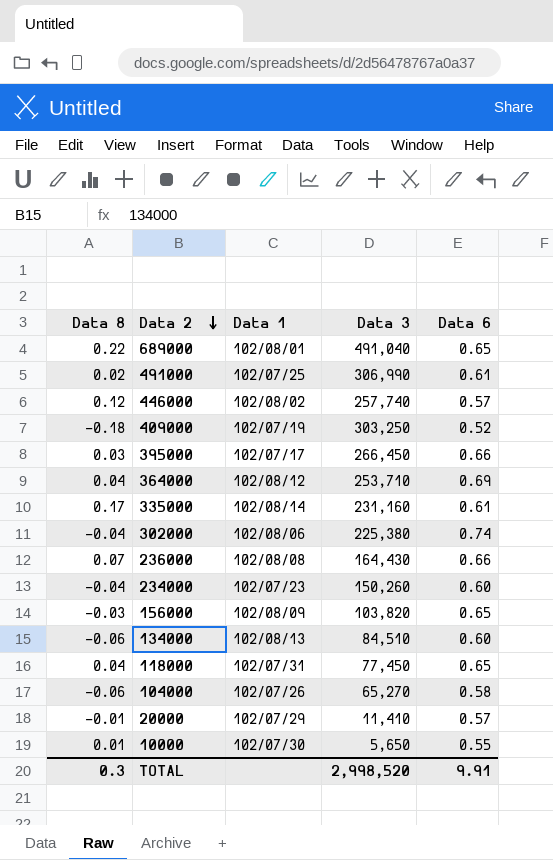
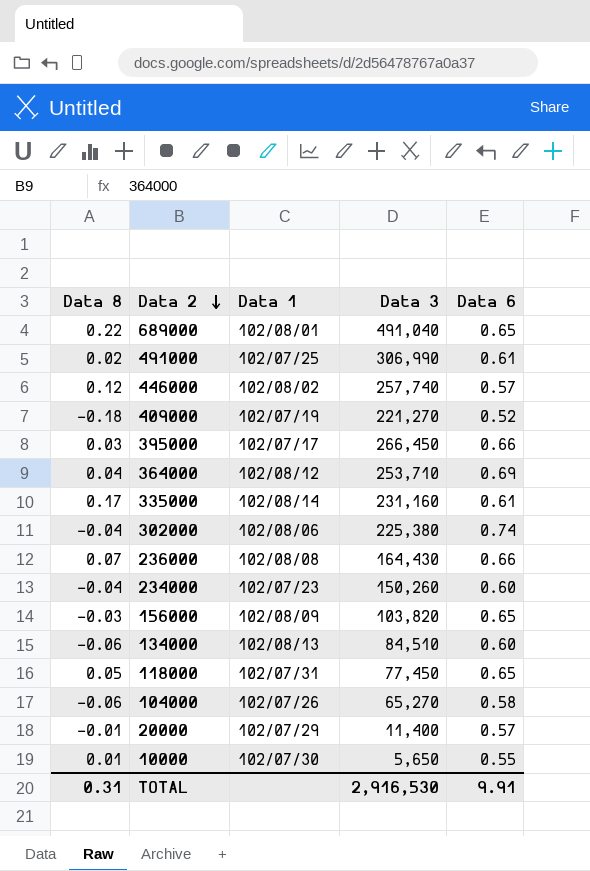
409000 | Data 3: 303,250 -> 221,270
118000 | Data 8: 0.04 -> 0.05
20000 | Data 3: 11,410 -> 11,400
TOTAL | Data 8: 0.3 -> 0.31
TOTAL | Data 3: 2,998,520 -> 2,916,530

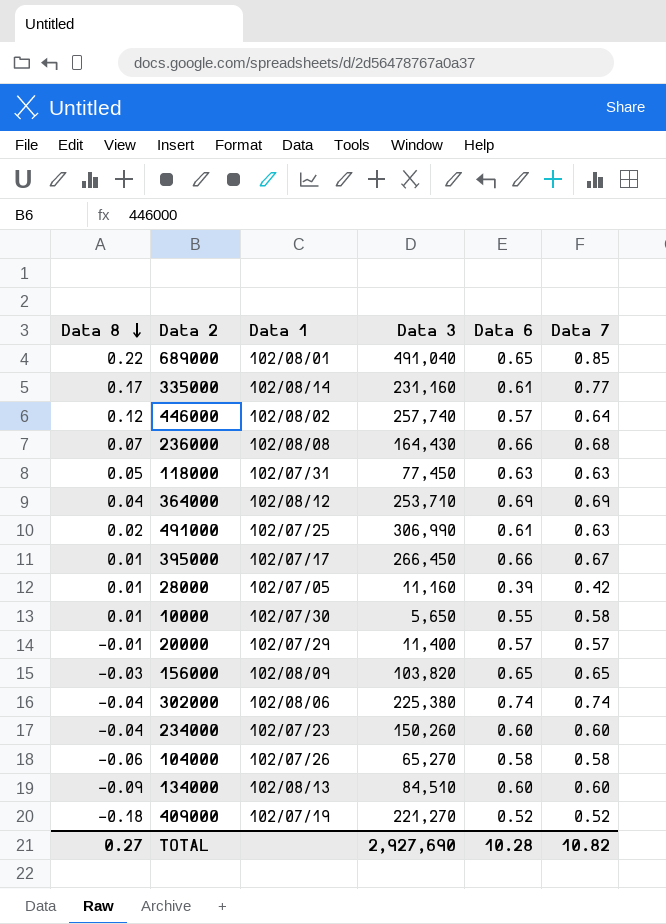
row order: Data 2 descending -> Data 8 descending
column Data 7 | position: none -> 6
118000 | Data 6: 0.65 -> 0.63
395000 | Data 8: 0.03 -> 0.01
row 28000: none -> 0.01 | 102/07/05 | 11,160 | 0.39 | 0.42
134000 | Data 8: -0.06 -> -0.09
TOTAL | Data 8: 0.31 -> 0.27
TOTAL | Data 3: 2,916,530 -> 2,927,690
TOTAL | Data 6: 9.91 -> 10.28

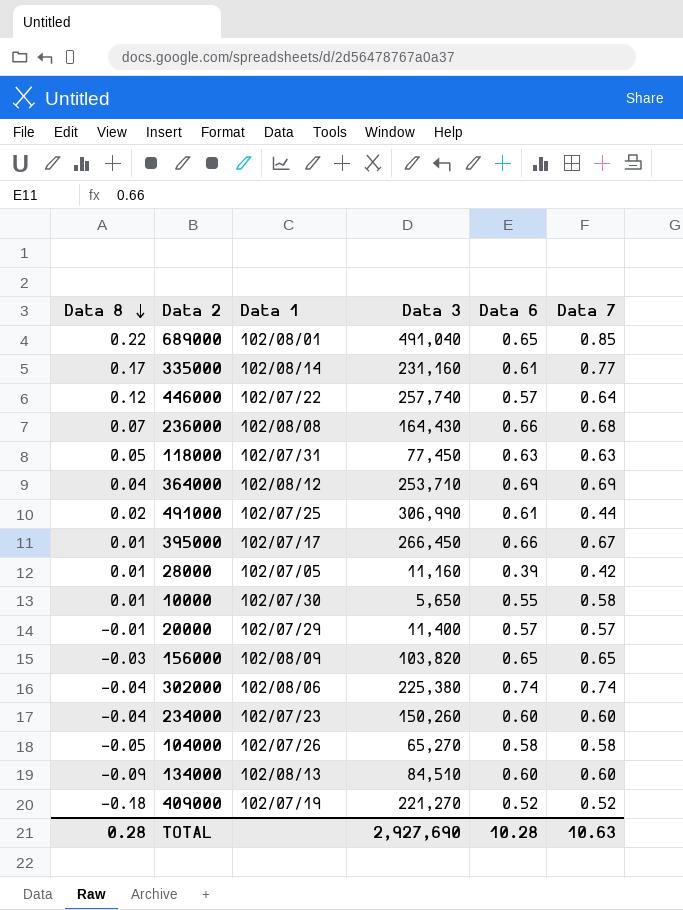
446000 | Data 1: 102/08/02 -> 102/07/22
491000 | Data 7: 0.63 -> 0.44
104000 | Data 8: -0.06 -> -0.05
TOTAL | Data 8: 0.27 -> 0.28
TOTAL | Data 7: 10.82 -> 10.63

